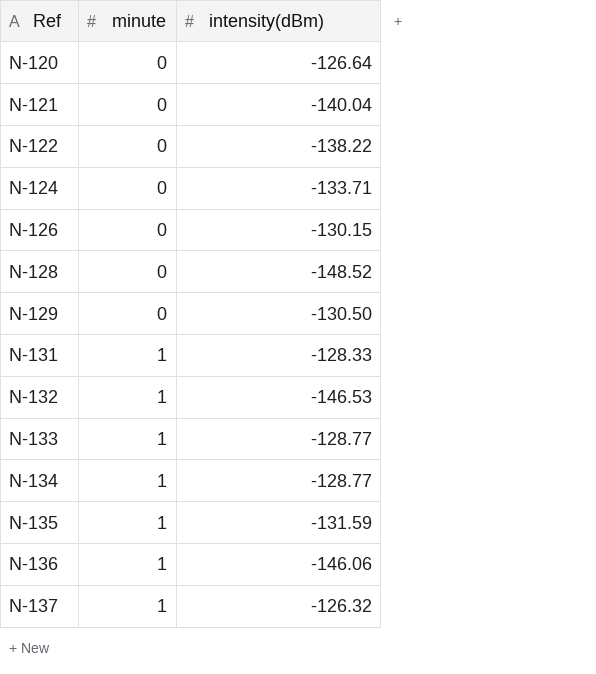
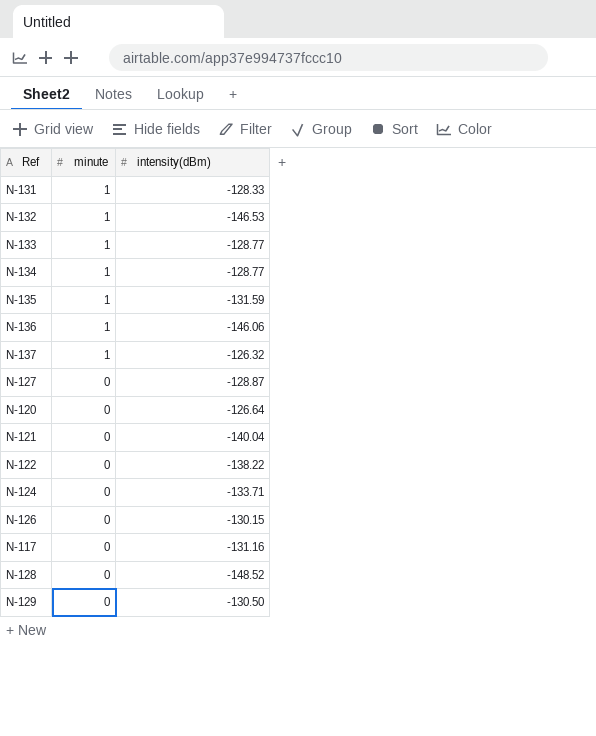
row order: Ref ascending -> minute descending
row N-127: none -> 0 | -128.87
row N-117: none -> 0 | -131.16

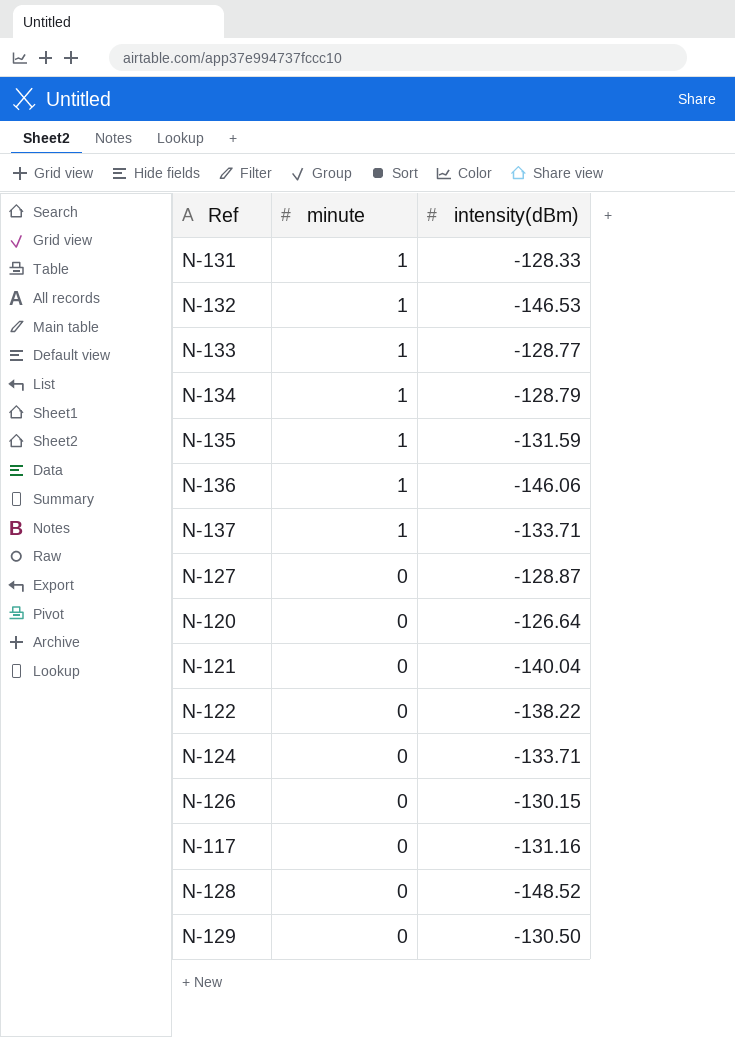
N-134 | intensity(dBm): -128.77 -> -128.79
N-137 | intensity(dBm): -126.32 -> -133.71

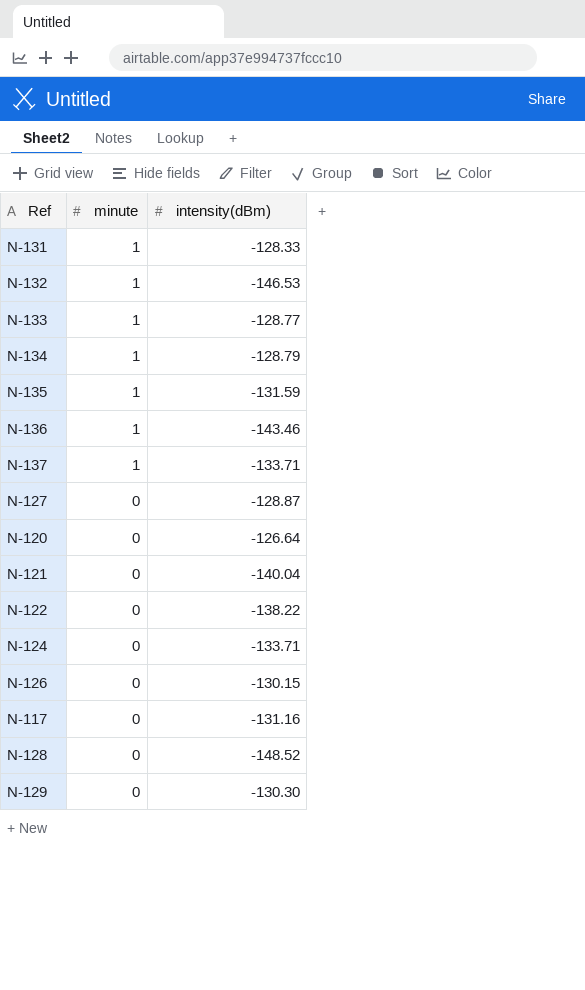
N-136 | intensity(dBm): -146.06 -> -143.46
N-129 | intensity(dBm): -130.50 -> -130.30

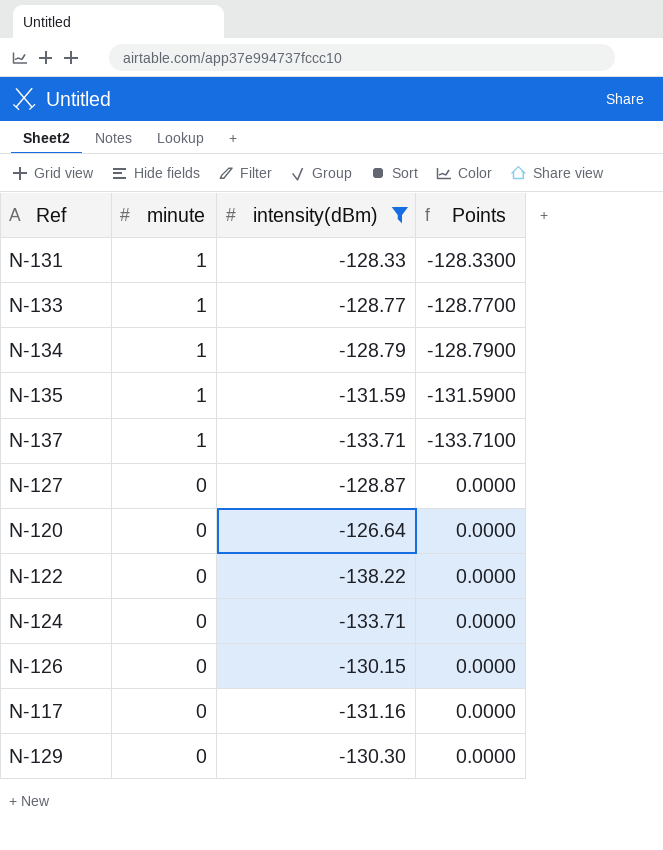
filter: none -> intensity(dBm) >= -138.22
column Points | formula: none -> [minute] * [intensity(dBm)]

